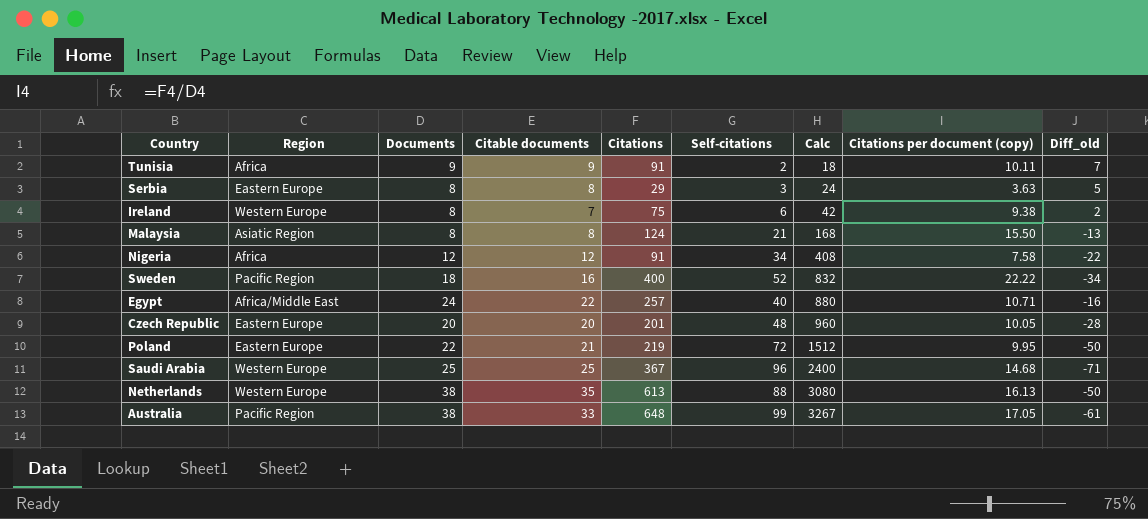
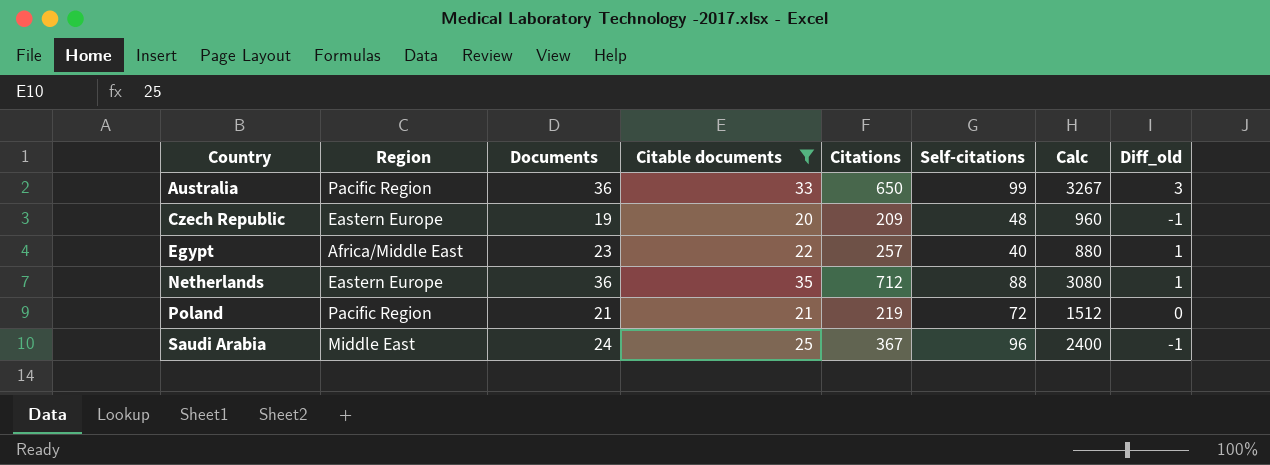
filter: none -> Citable documents >= 20
row order: Calc ascending -> Country ascending
column Citations per document (copy) | formula: [Citations] / [Documents] -> none
column Diff_old | formula: [Documents] - [Self-citations] -> [Documents] - [Citable documents]
Australia | Documents: 38 -> 36
Australia | Citations: 648 -> 650
Czech Republic | Documents: 20 -> 19
Czech Republic | Citations: 201 -> 209
Egypt | Documents: 24 -> 23
Netherlands | Region: Western Europe -> Eastern Europe
Netherlands | Documents: 38 -> 36
Netherlands | Citations: 613 -> 712
Poland | Region: Eastern Europe -> Pacific Region
Poland | Documents: 22 -> 21
Saudi Arabia | Region: Western Europe -> Middle East
Saudi Arabia | Documents: 25 -> 24

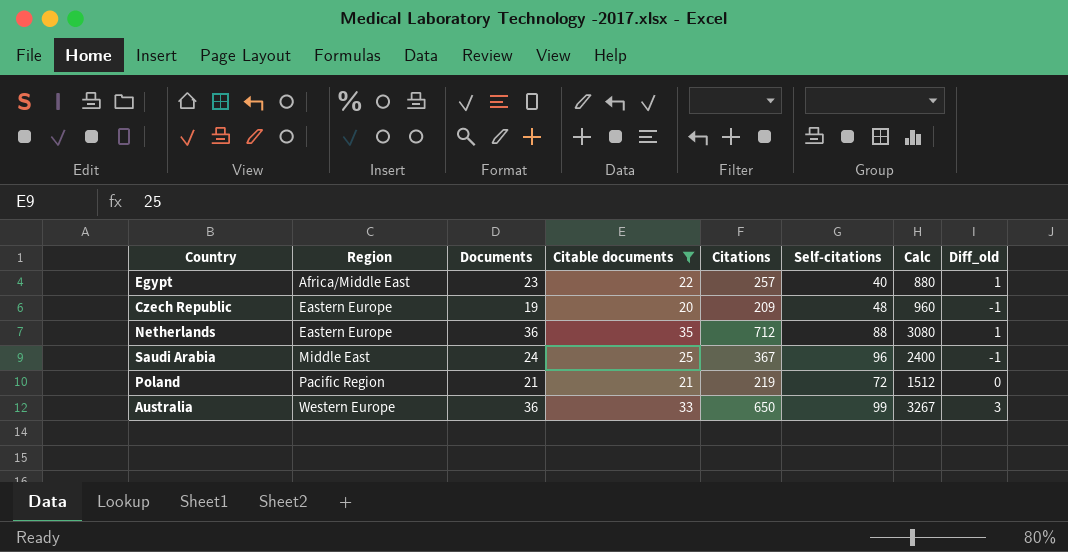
row order: Country ascending -> Region ascending
Australia | Region: Pacific Region -> Western Europe

